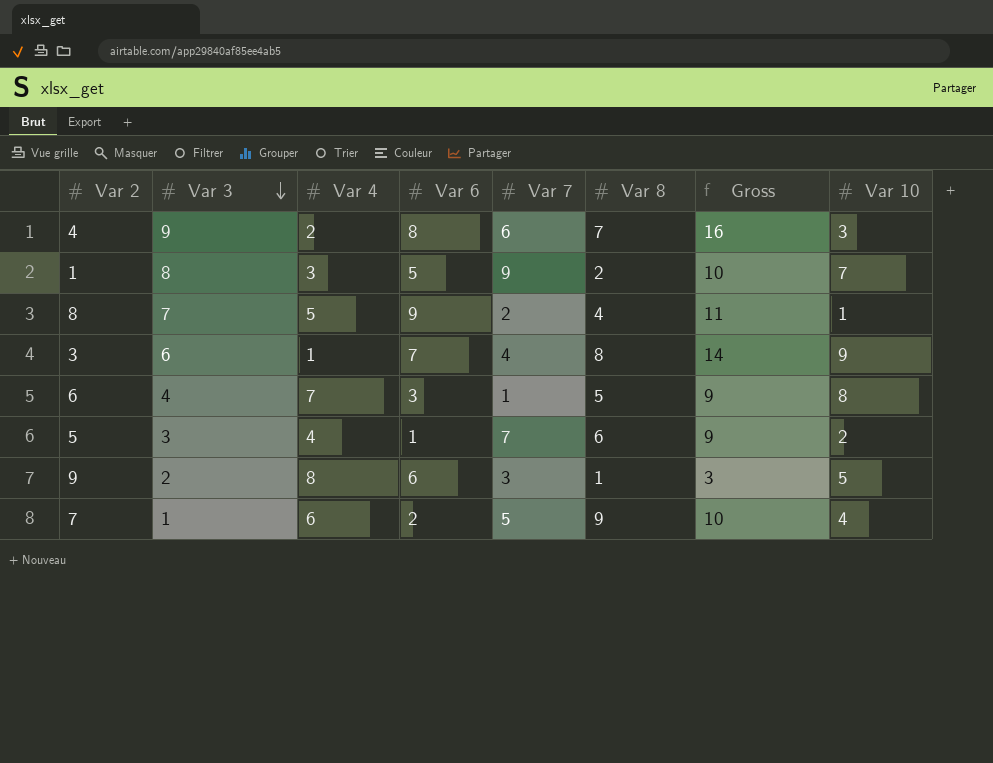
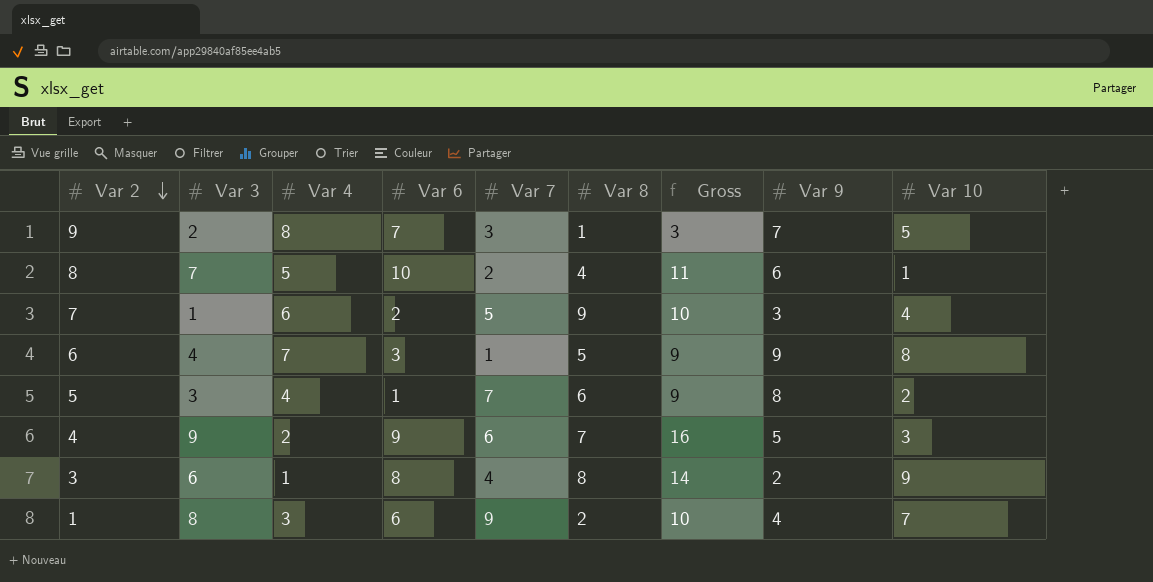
row order: Var 3 descending -> Var 2 descending
column Var 9 | position: none -> 8
9 | Var 6: 6 -> 7
8 | Var 6: 9 -> 10
4 | Var 6: 8 -> 9
3 | Var 6: 7 -> 8
1 | Var 6: 5 -> 6

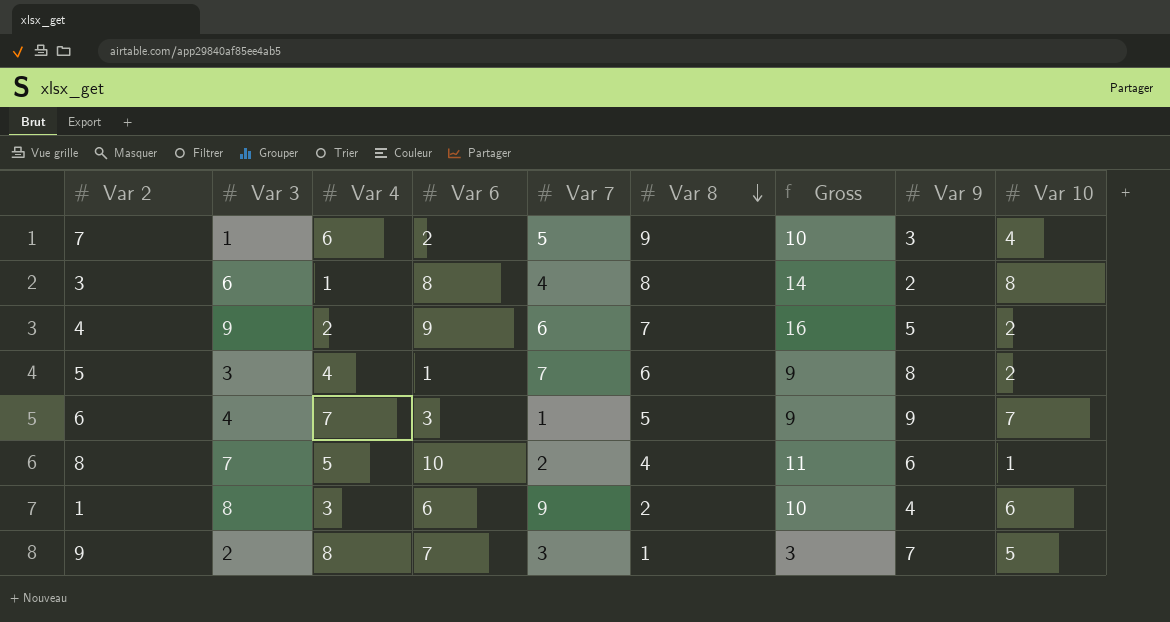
row order: Var 2 descending -> Var 8 descending
3 | Var 10: 9 -> 8
4 | Var 10: 3 -> 2
6 | Var 10: 8 -> 7
1 | Var 10: 7 -> 6

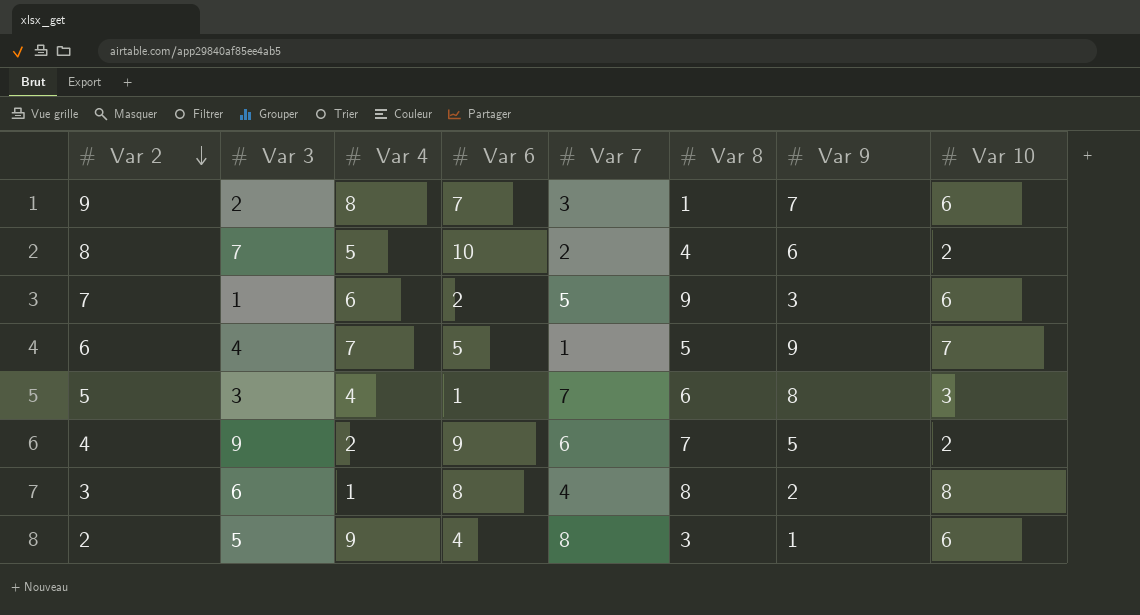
row order: Var 8 descending -> Var 2 descending
column Gross | formula: [Var 3] + [Var 8] -> none
row 1: 8 | 3 | 6 | 9 | 2 | 10 | 4 | 6 -> none
9 | Var 10: 5 -> 6
8 | Var 10: 1 -> 2
7 | Var 10: 4 -> 6
6 | Var 6: 3 -> 5
5 | Var 10: 2 -> 3
row 2: none -> 5 | 9 | 4 | 8 | 3 | 1 | 6

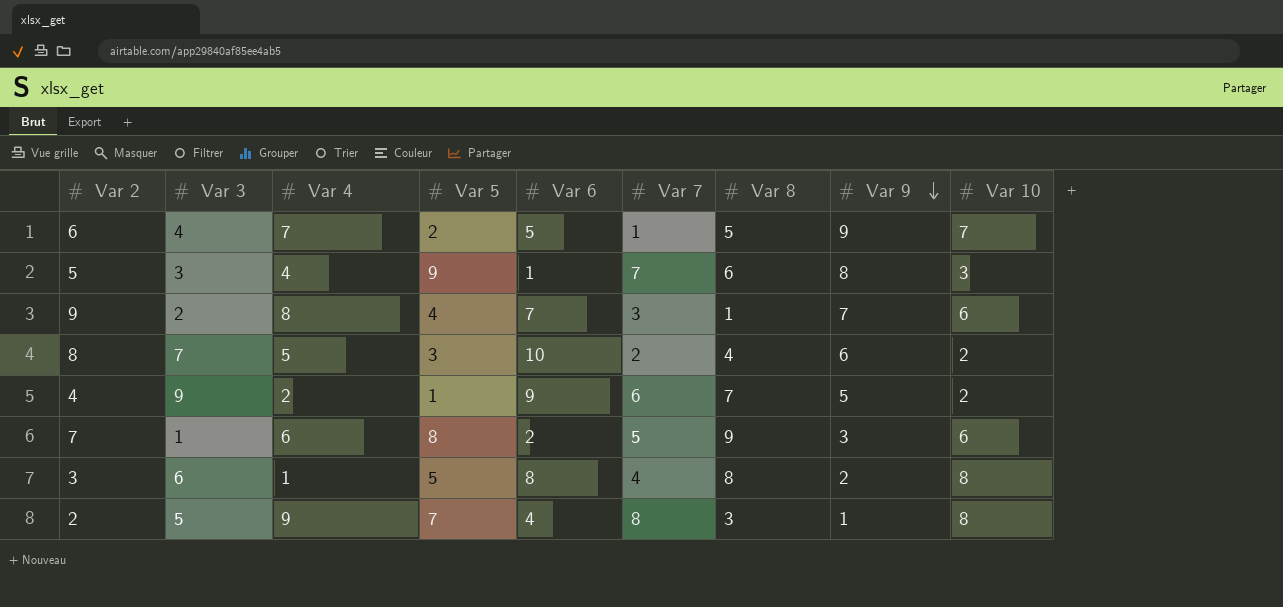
row order: Var 2 descending -> Var 9 descending
column Var 5 | position: none -> 4
2 | Var 10: 6 -> 8

